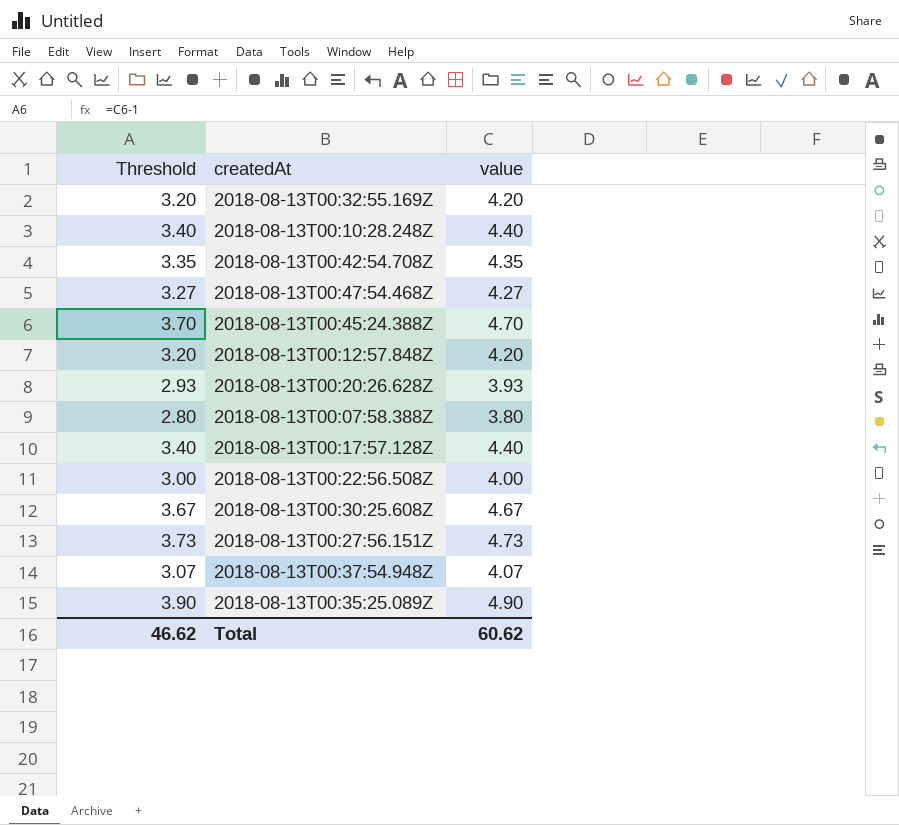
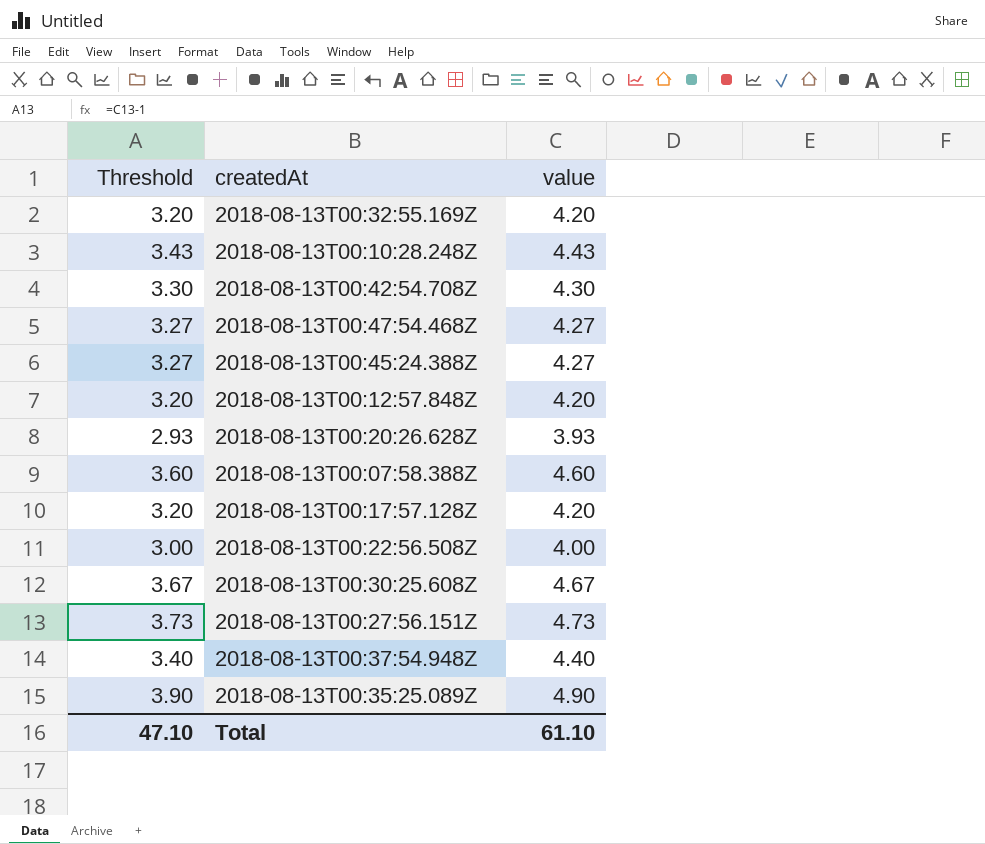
2018-08-13T00:10:28.248Z | Threshold: 3.40 -> 3.43
2018-08-13T00:10:28.248Z | value: 4.40 -> 4.43
2018-08-13T00:42:54.708Z | Threshold: 3.35 -> 3.30
2018-08-13T00:42:54.708Z | value: 4.35 -> 4.30
2018-08-13T00:45:24.388Z | Threshold: 3.70 -> 3.27
2018-08-13T00:45:24.388Z | value: 4.70 -> 4.27
2018-08-13T00:07:58.388Z | Threshold: 2.80 -> 3.60
2018-08-13T00:07:58.388Z | value: 3.80 -> 4.60
2018-08-13T00:17:57.128Z | Threshold: 3.40 -> 3.20
2018-08-13T00:17:57.128Z | value: 4.40 -> 4.20
2018-08-13T00:37:54.948Z | Threshold: 3.07 -> 3.40
2018-08-13T00:37:54.948Z | value: 4.07 -> 4.40
Total | Threshold: 46.62 -> 47.10
Total | value: 60.62 -> 61.10

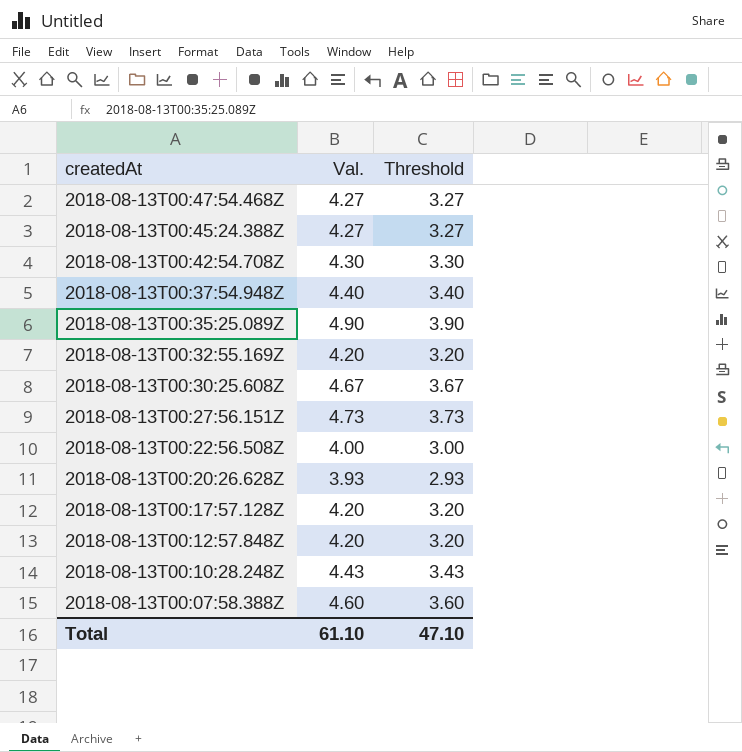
row order: none -> createdAt descending
column name: value -> Val.
column Threshold | position: 1 -> 3

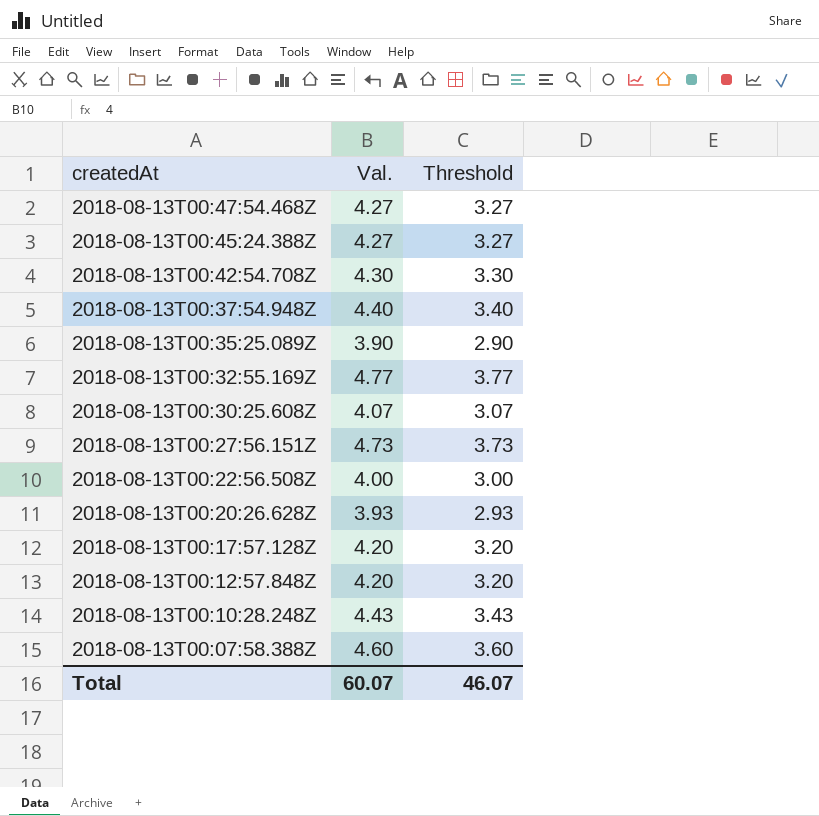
2018-08-13T00:35:25.089Z | Val.: 4.90 -> 3.90
2018-08-13T00:35:25.089Z | Threshold: 3.90 -> 2.90
2018-08-13T00:32:55.169Z | Val.: 4.20 -> 4.77
2018-08-13T00:32:55.169Z | Threshold: 3.20 -> 3.77
2018-08-13T00:30:25.608Z | Val.: 4.67 -> 4.07
2018-08-13T00:30:25.608Z | Threshold: 3.67 -> 3.07
Total | Val.: 61.10 -> 60.07
Total | Threshold: 47.10 -> 46.07

